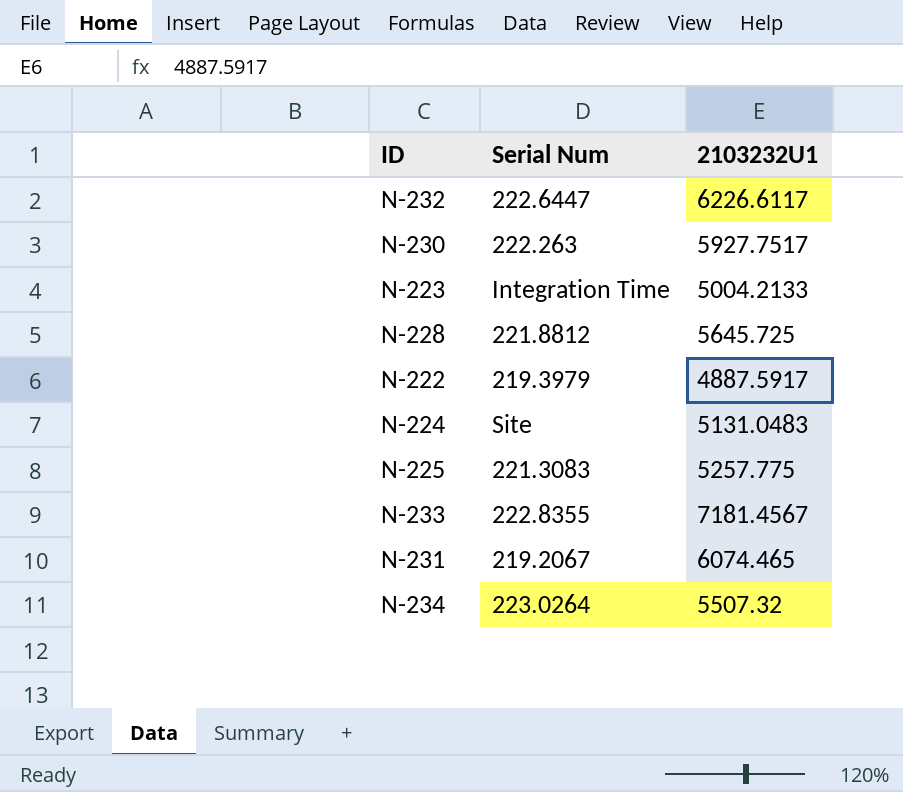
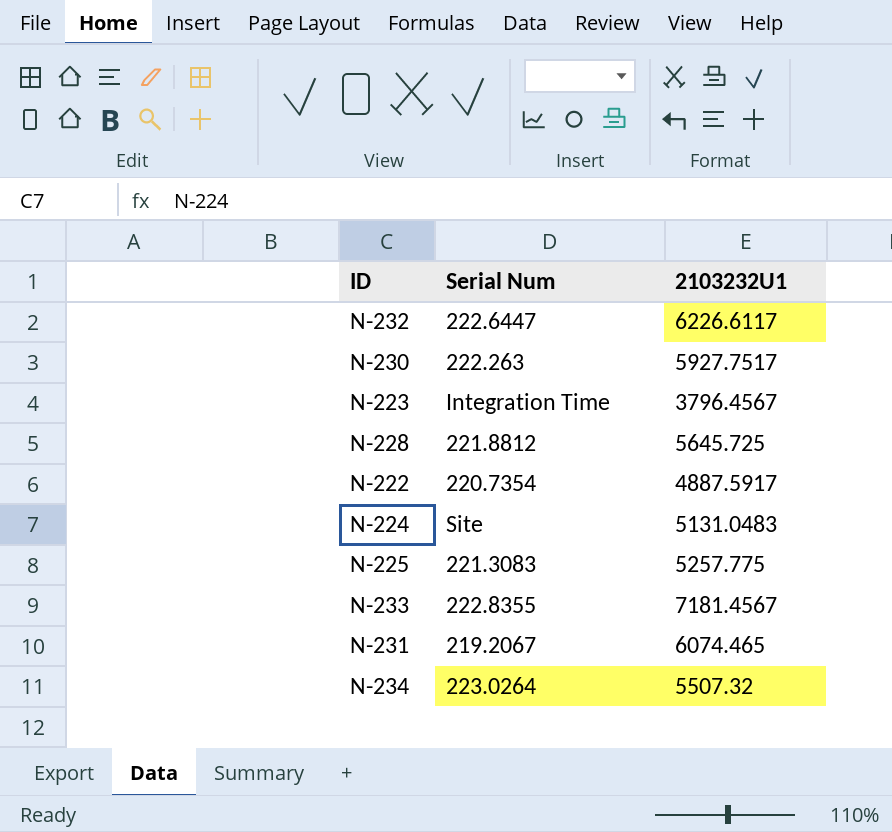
N-223 | 2103232U1: 5004.2133 -> 3796.4567
N-222 | Serial Num: 219.3979 -> 220.7354

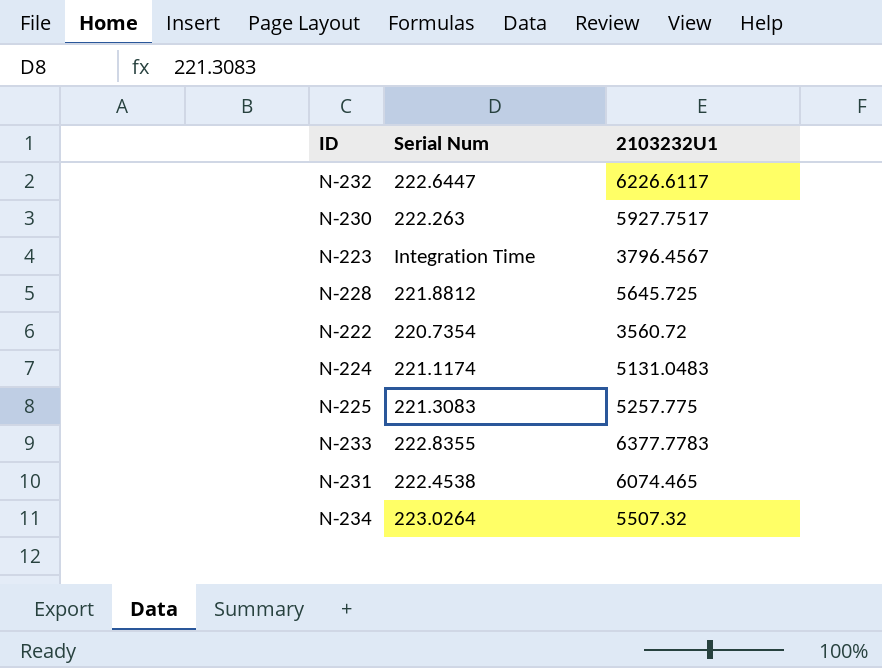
N-222 | 2103232U1: 4887.5917 -> 3560.72
N-224 | Serial Num: Site -> 221.1174
N-233 | 2103232U1: 7181.4567 -> 6377.7783
N-231 | Serial Num: 219.2067 -> 222.4538

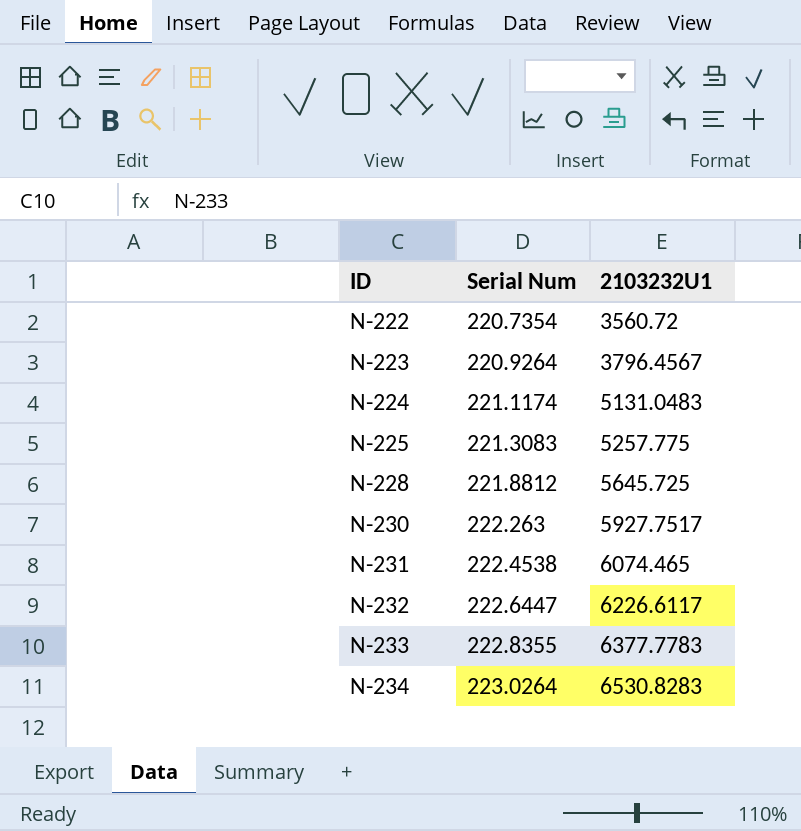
row order: none -> ID ascending
N-223 | Serial Num: Integration Time -> 220.9264
N-234 | 2103232U1: 5507.32 -> 6530.8283

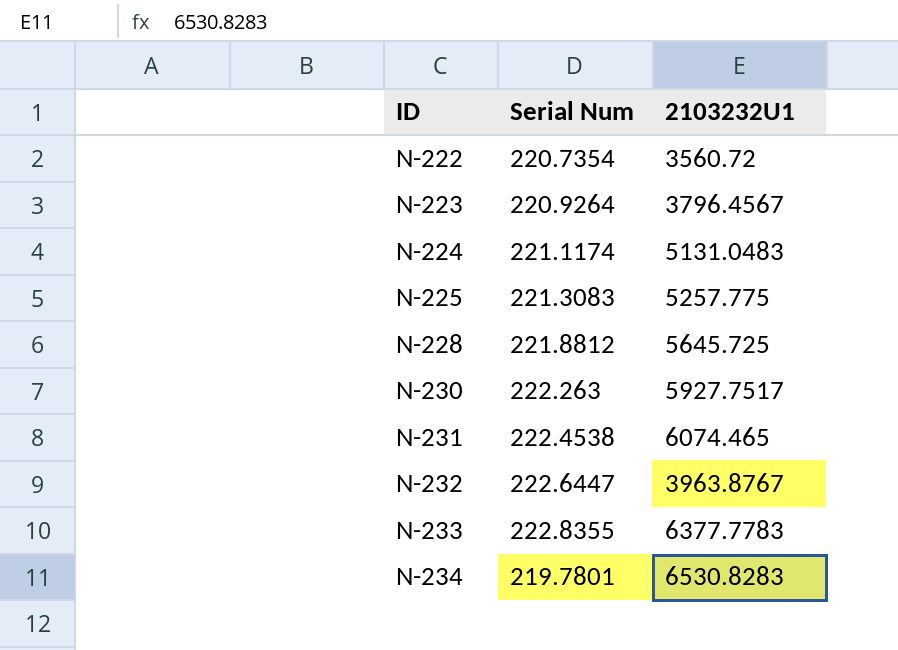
N-232 | 2103232U1: 6226.6117 -> 3963.8767
N-234 | Serial Num: 223.0264 -> 219.7801

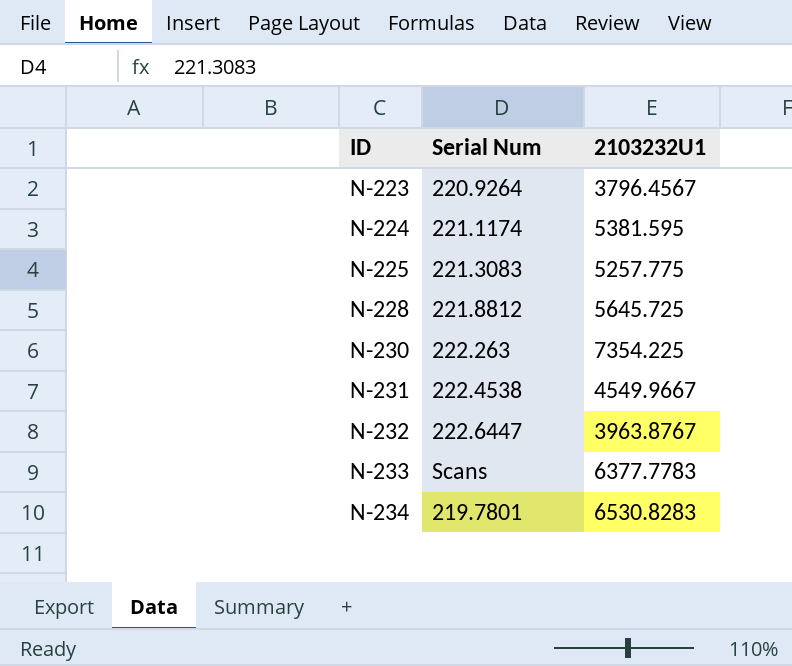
row N-222: 220.7354 | 3560.72 -> none
N-224 | 2103232U1: 5131.0483 -> 5381.595
N-230 | 2103232U1: 5927.7517 -> 7354.225
N-231 | 2103232U1: 6074.465 -> 4549.9667
N-233 | Serial Num: 222.8355 -> Scans

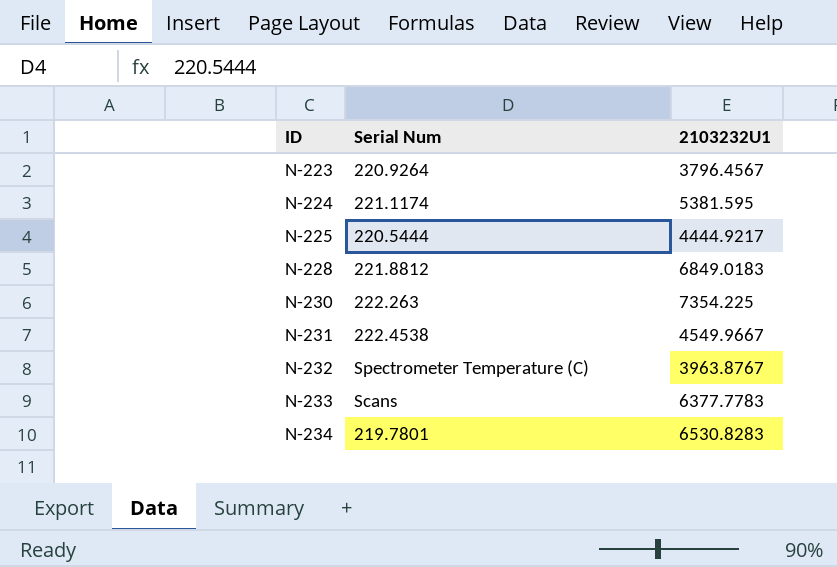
N-225 | Serial Num: 221.3083 -> 220.5444
N-225 | 2103232U1: 5257.775 -> 4444.9217
N-228 | 2103232U1: 5645.725 -> 6849.0183
N-232 | Serial Num: 222.6447 -> Spectrometer Temperature (C)

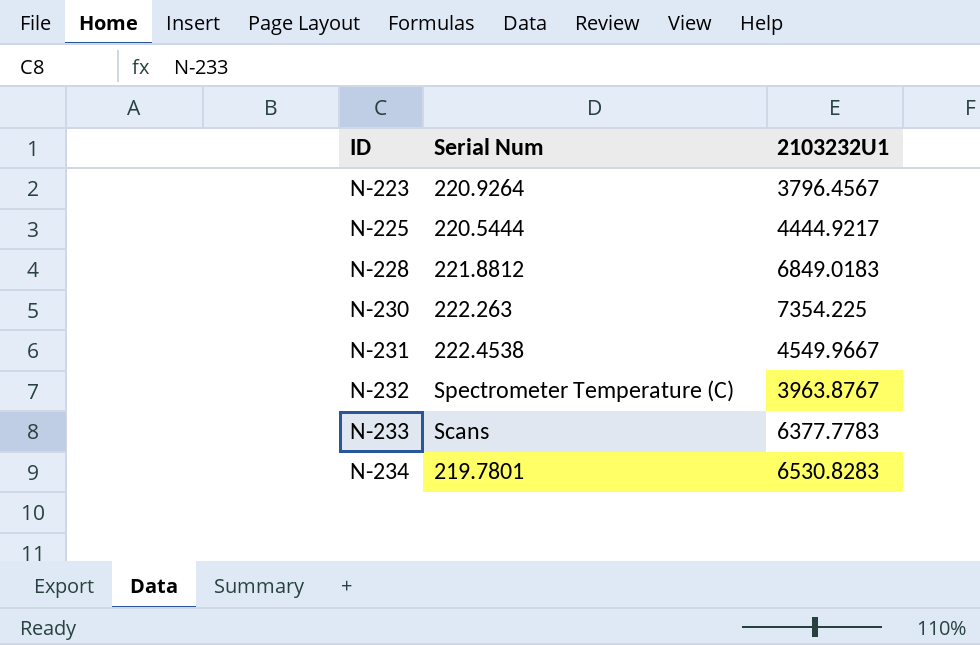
row N-224: 221.1174 | 5381.595 -> none

